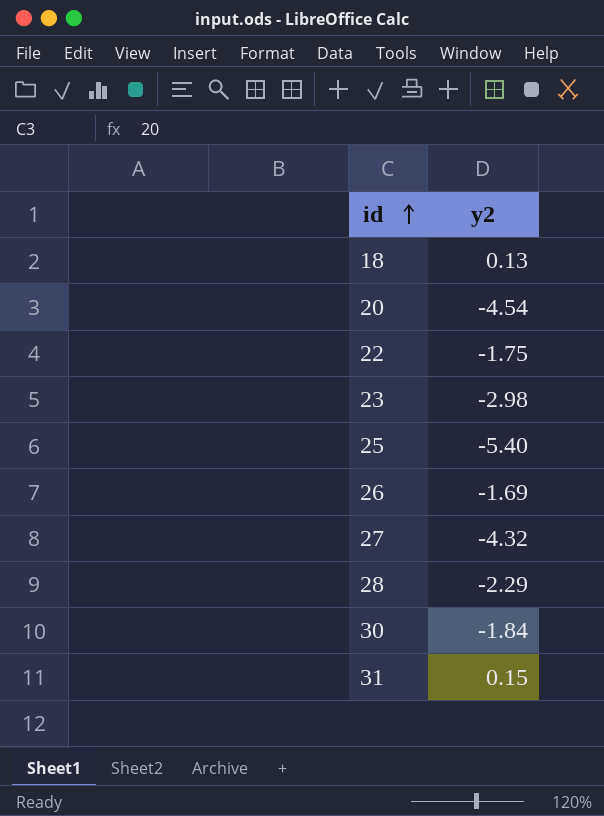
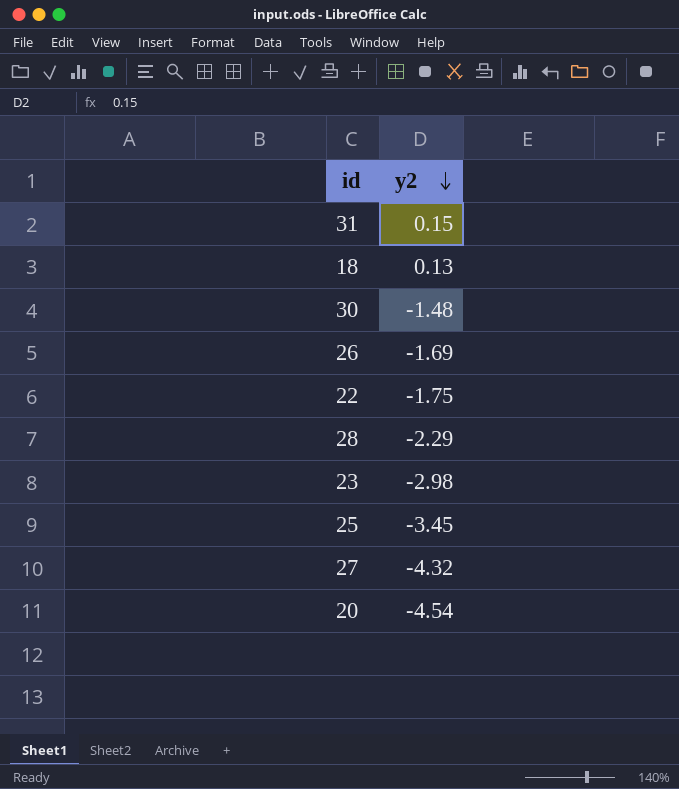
row order: id ascending -> y2 descending
30 | y2: -1.84 -> -1.48
25 | y2: -5.40 -> -3.45

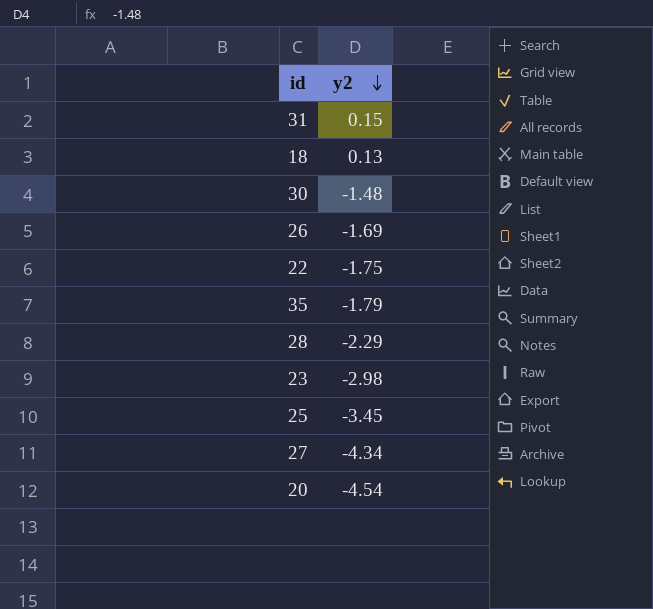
row 35: none -> -1.79
27 | y2: -4.32 -> -4.34

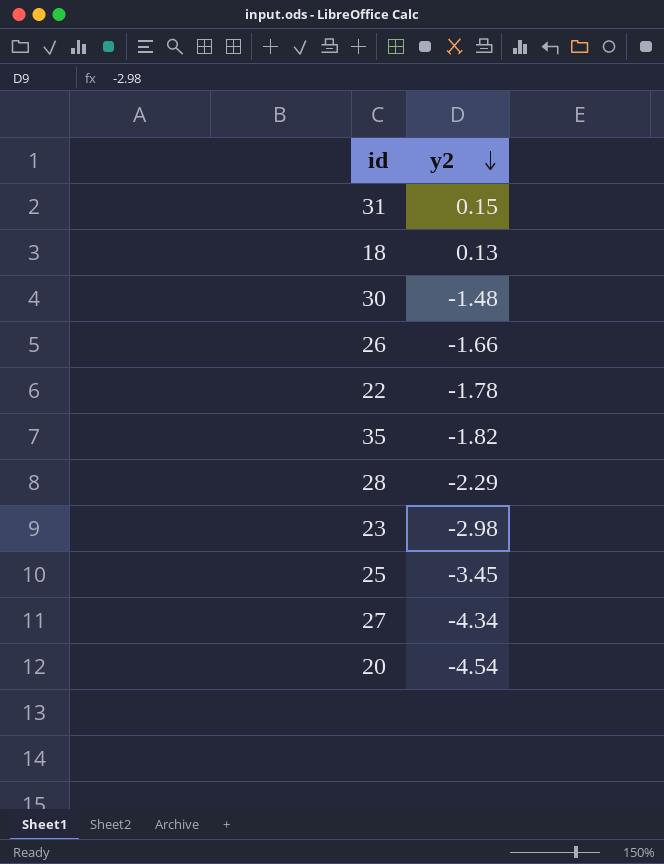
26 | y2: -1.69 -> -1.66
22 | y2: -1.75 -> -1.78
35 | y2: -1.79 -> -1.82

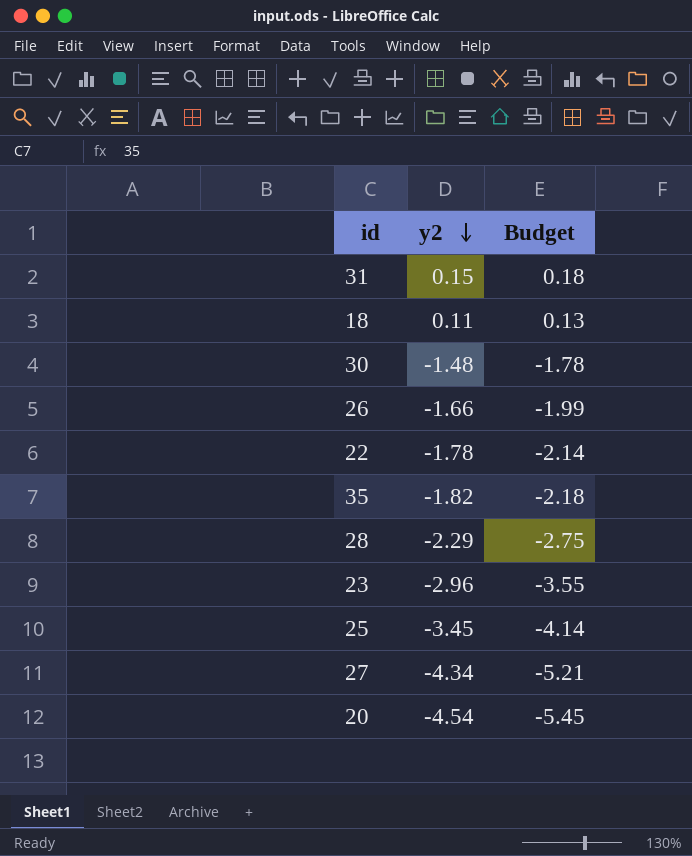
column Budget | formula: none -> [y2] * 1.2
18 | y2: 0.13 -> 0.11
23 | y2: -2.98 -> -2.96

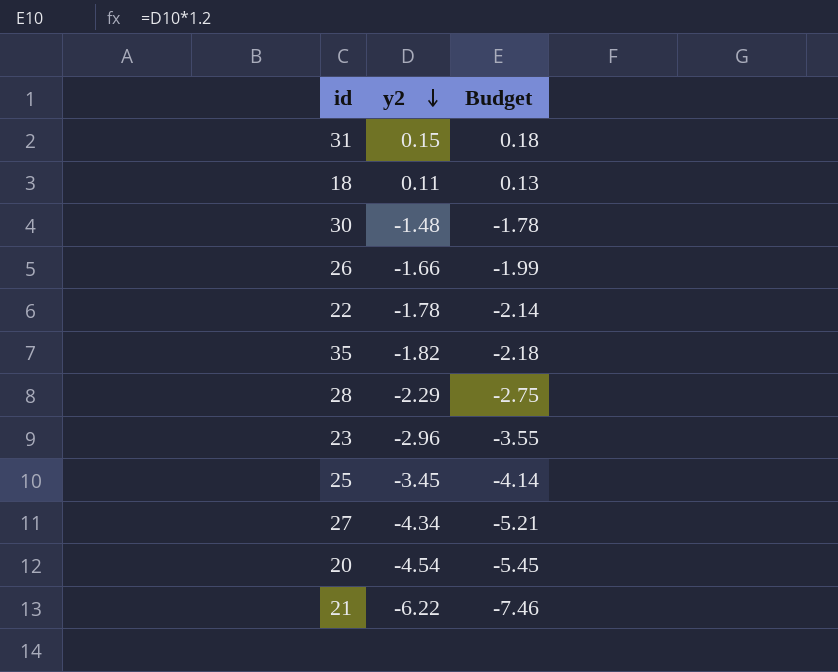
row 21: none -> -6.22 | -7.46

